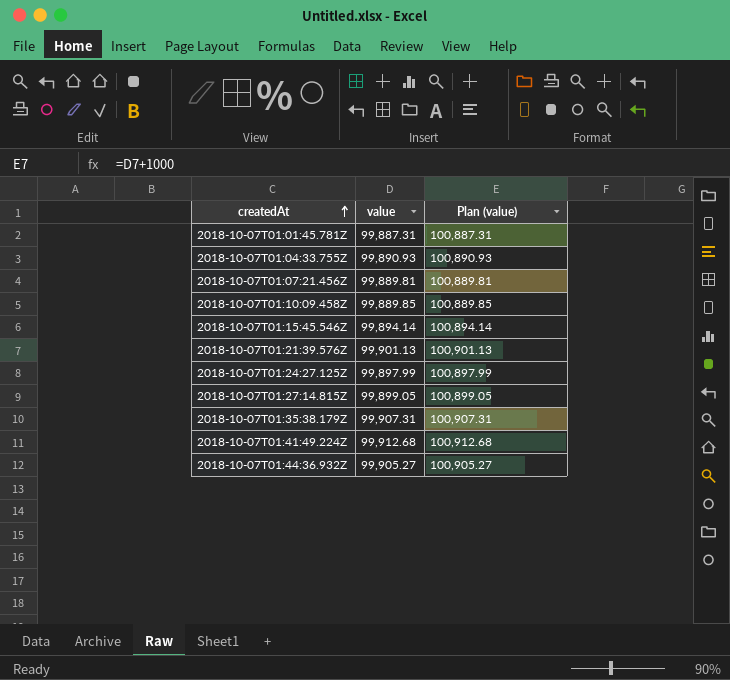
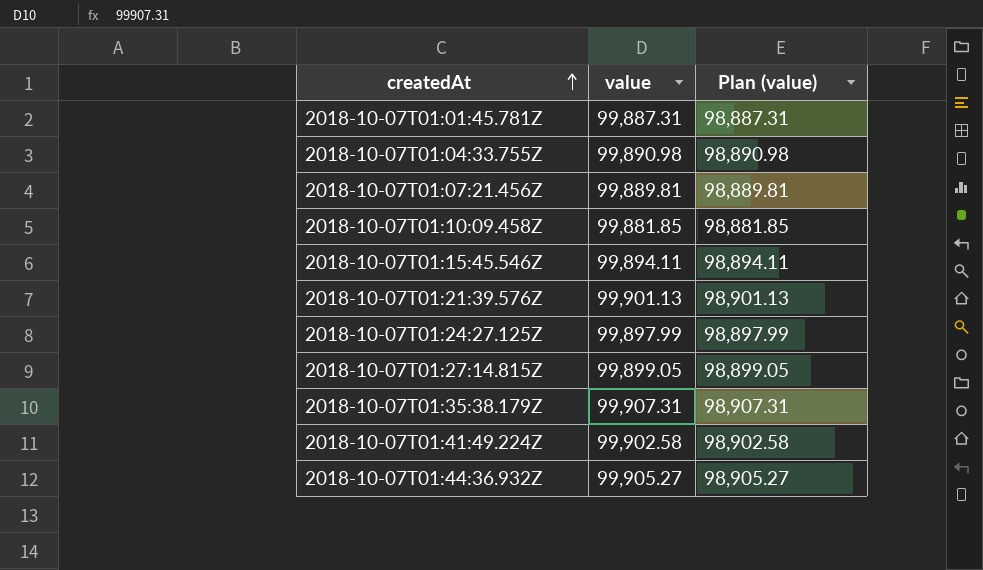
column Plan (value) | formula: [value] + 1000 -> [value] - 1000
2018-10-07T01:04:33.755Z | value: 99,890.93 -> 99,890.98
2018-10-07T01:10:09.458Z | value: 99,889.85 -> 99,881.85
2018-10-07T01:15:45.546Z | value: 99,894.14 -> 99,894.11
2018-10-07T01:41:49.224Z | value: 99,912.68 -> 99,902.58

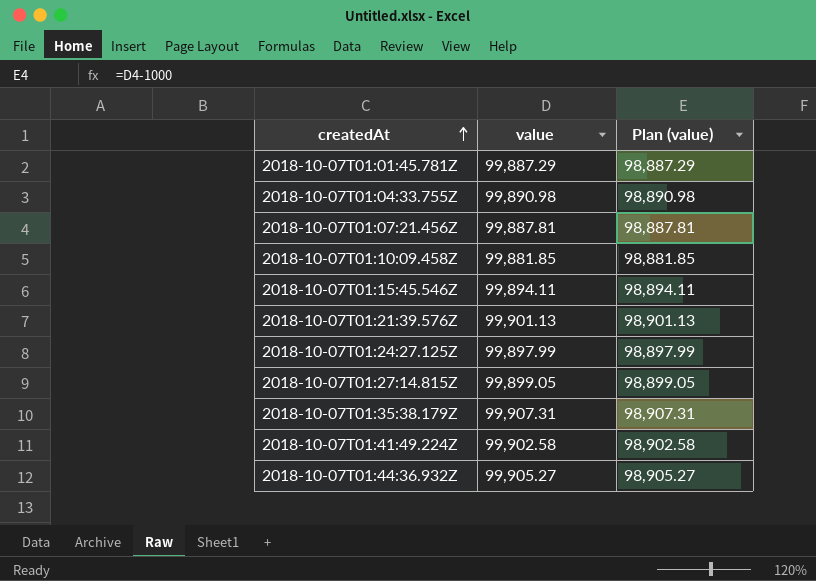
2018-10-07T01:01:45.781Z | value: 99,887.31 -> 99,887.29
2018-10-07T01:01:45.781Z | Plan (value): 98,887.31 -> 98,887.29
2018-10-07T01:07:21.456Z | value: 99,889.81 -> 99,887.81
2018-10-07T01:07:21.456Z | Plan (value): 98,889.81 -> 98,887.81

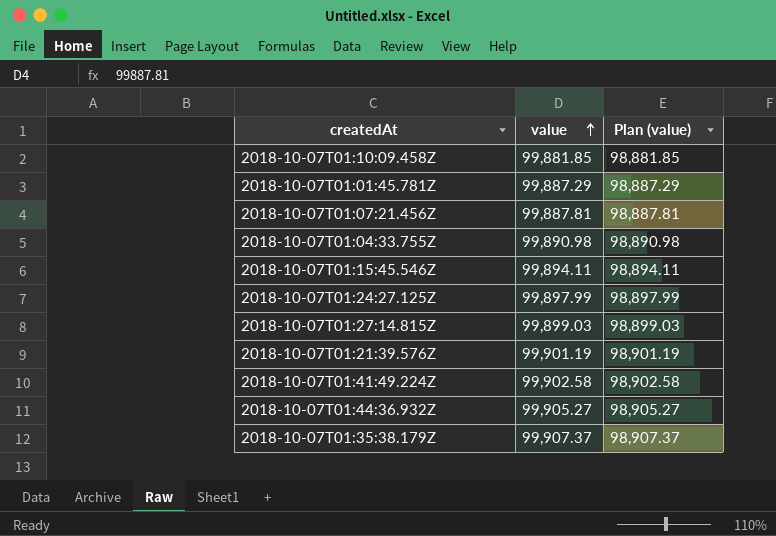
row order: createdAt ascending -> value ascending
2018-10-07T01:27:14.815Z | value: 99,899.05 -> 99,899.03
2018-10-07T01:27:14.815Z | Plan (value): 98,899.05 -> 98,899.03
2018-10-07T01:21:39.576Z | value: 99,901.13 -> 99,901.19
2018-10-07T01:21:39.576Z | Plan (value): 98,901.13 -> 98,901.19
2018-10-07T01:35:38.179Z | value: 99,907.31 -> 99,907.37
2018-10-07T01:35:38.179Z | Plan (value): 98,907.31 -> 98,907.37

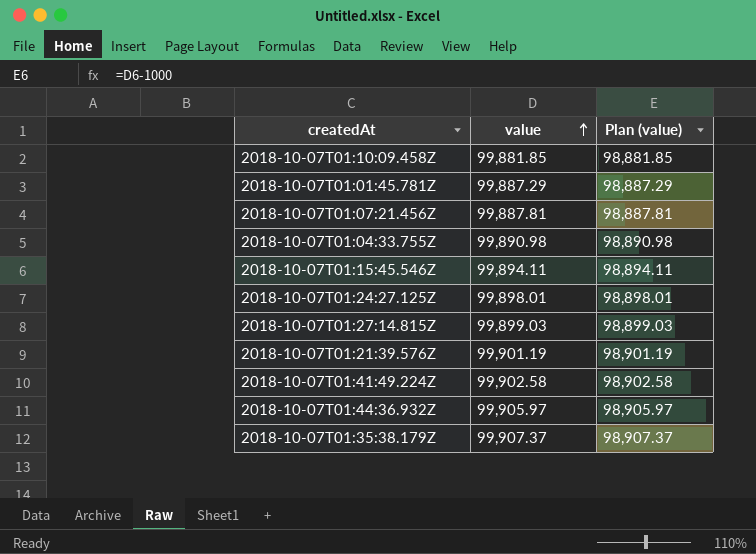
2018-10-07T01:24:27.125Z | value: 99,897.99 -> 99,898.01
2018-10-07T01:24:27.125Z | Plan (value): 98,897.99 -> 98,898.01
2018-10-07T01:44:36.932Z | value: 99,905.27 -> 99,905.97
2018-10-07T01:44:36.932Z | Plan (value): 98,905.27 -> 98,905.97

